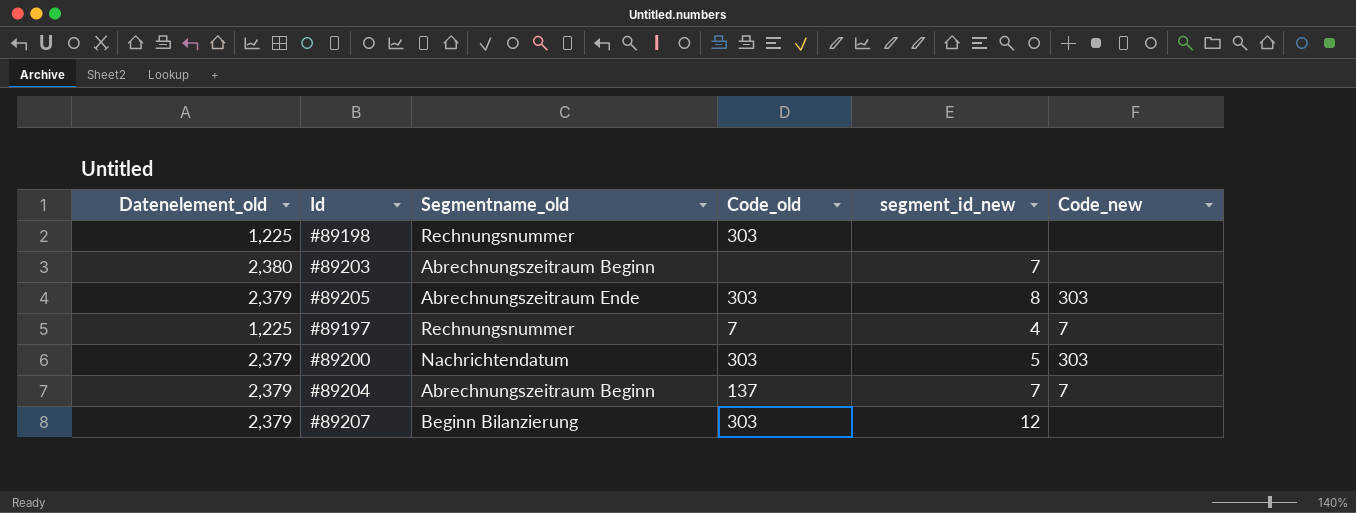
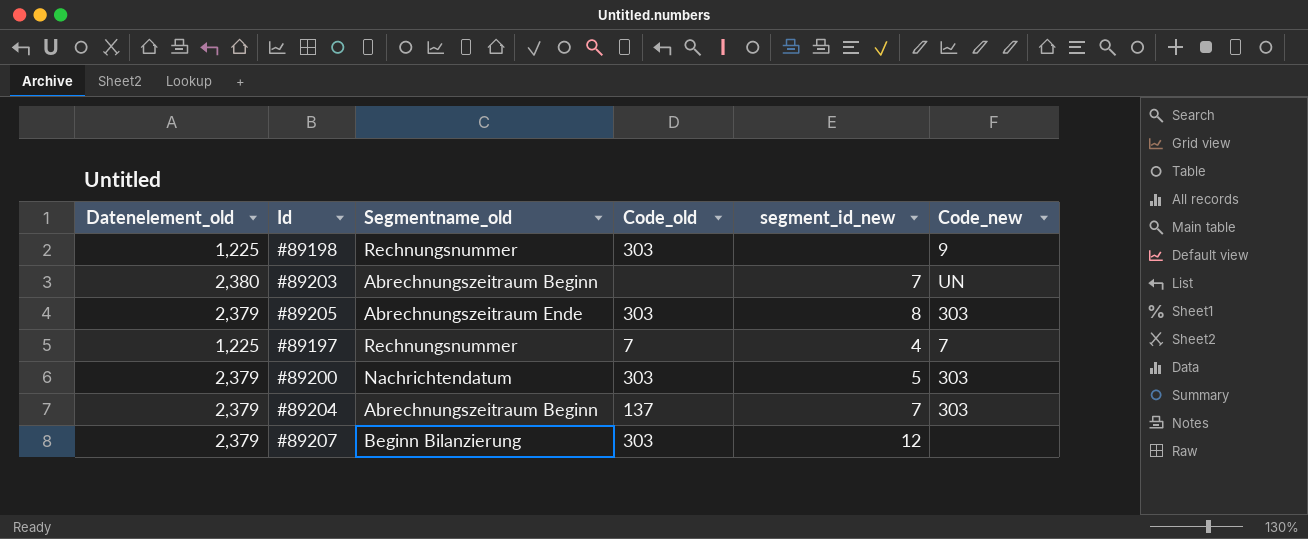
#89198 | Code_new: none -> 9
#89203 | Code_new: none -> UN
#89204 | Code_new: 7 -> 303

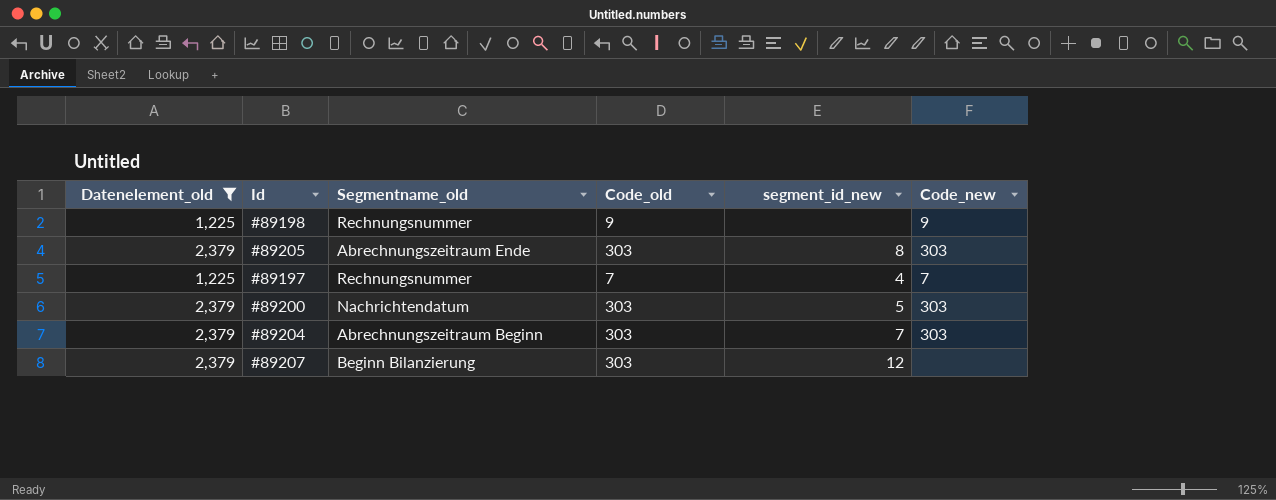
filter: none -> Datenelement_old != 2,380
#89198 | Code_old: 303 -> 9
#89204 | Code_old: 137 -> 303

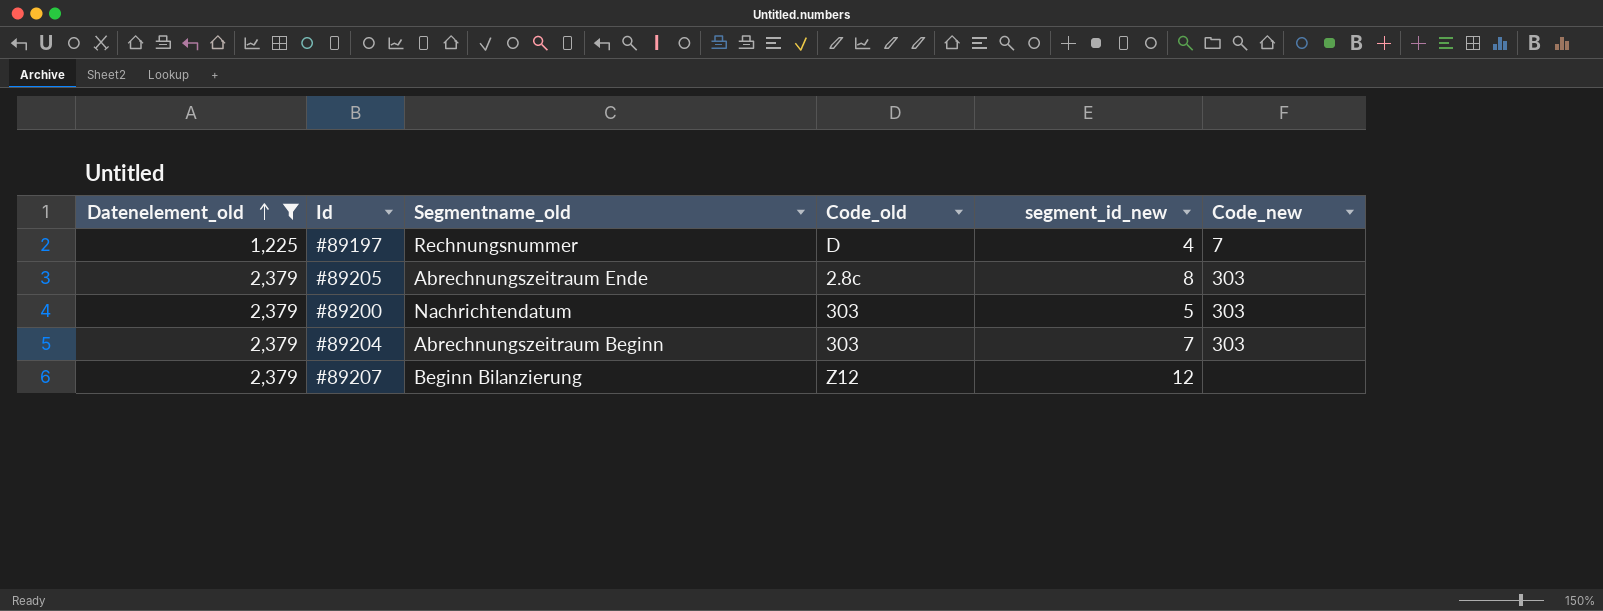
row order: none -> Datenelement_old ascending
row #89198: 1,225 | Rechnungsnummer | 9 | none | 9 -> none
#89197 | Code_old: 7 -> D
#89205 | Code_old: 303 -> 2.8c
#89207 | Code_old: 303 -> Z12

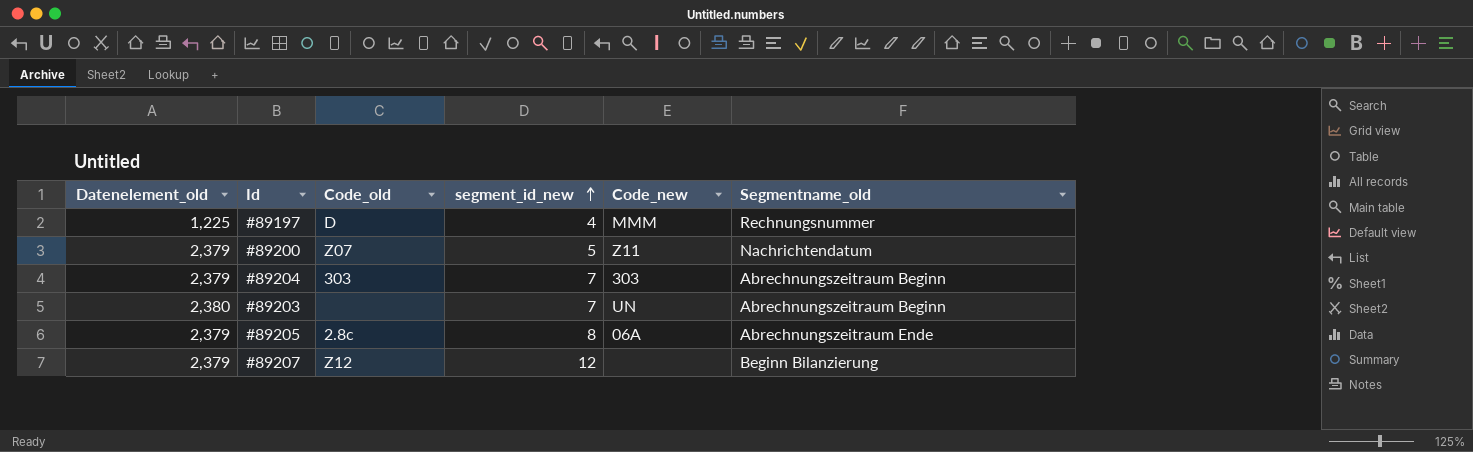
filter: Datenelement_old != 2,380 -> none
row order: Datenelement_old ascending -> segment_id_new ascending
column Segmentname_old | position: 3 -> 6
#89197 | Code_new: 7 -> MMM
#89200 | Code_old: 303 -> Z07
#89200 | Code_new: 303 -> Z11
#89205 | Code_new: 303 -> 06A

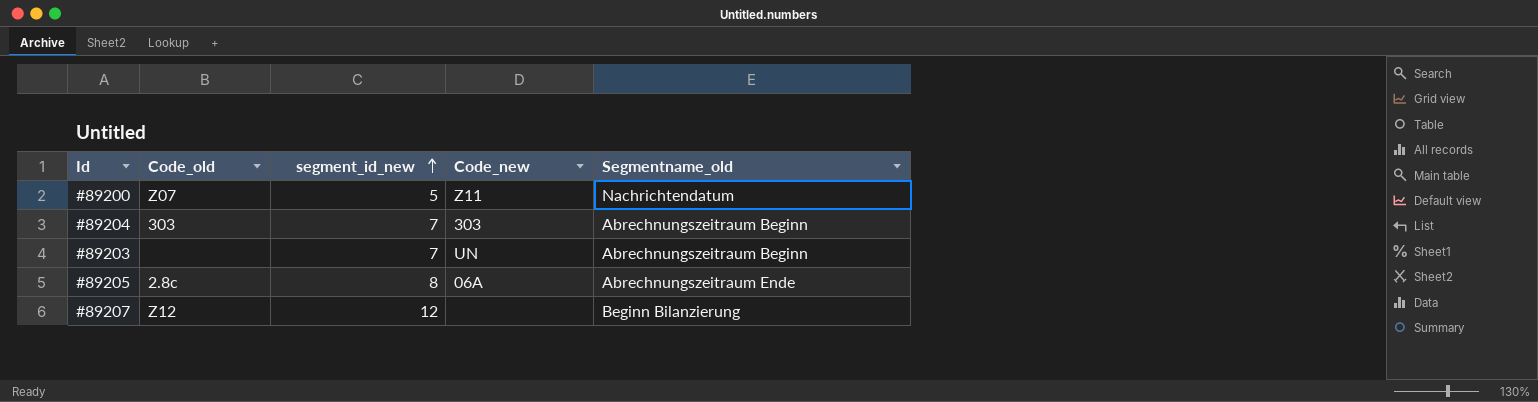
column Datenelement_old | position: 1 -> none
row #89197: 1,225 | D | 4 | MMM | Rechnungsnummer -> none

